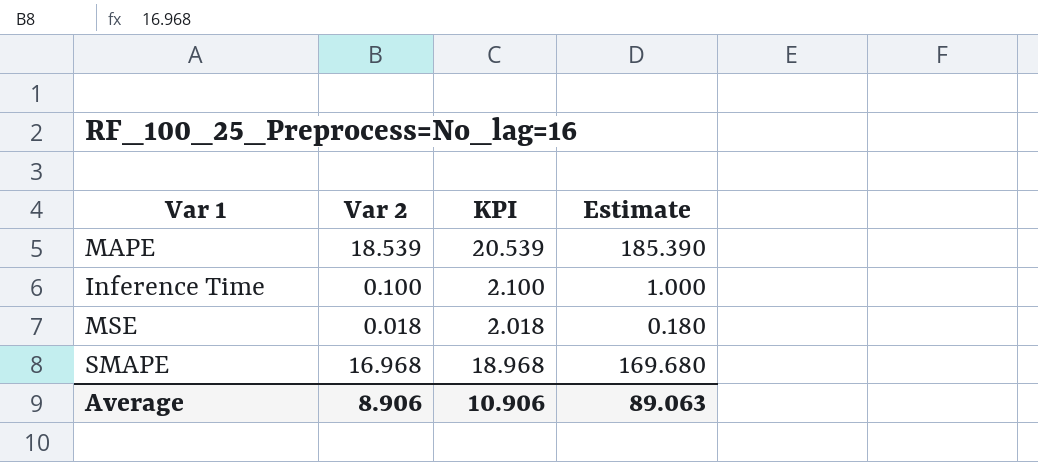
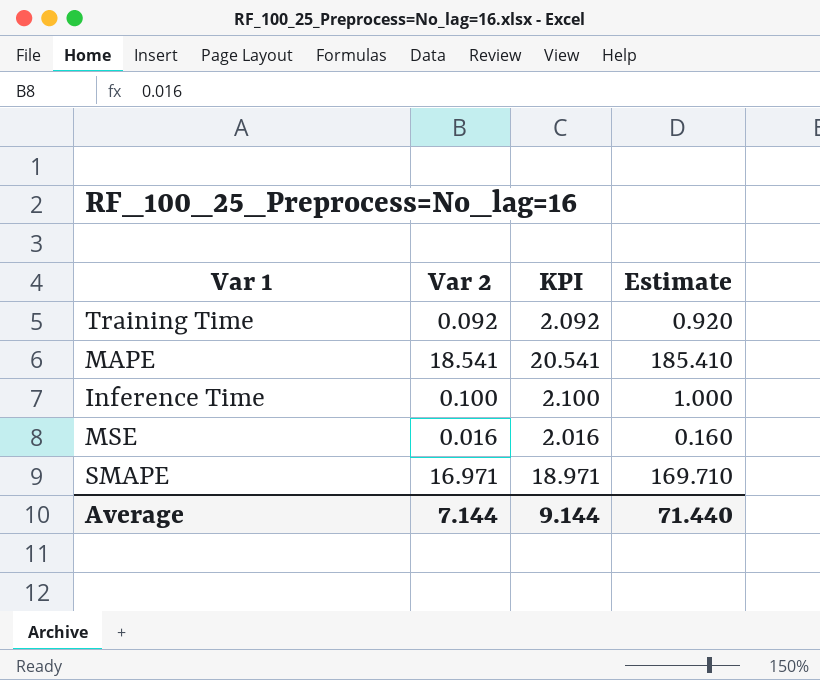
row Training Time: none -> 0.092 | 2.092 | 0.920
MAPE | Var 2: 18.539 -> 18.541
MAPE | KPI: 20.539 -> 20.541
MAPE | Estimate: 185.390 -> 185.410
MSE | Var 2: 0.018 -> 0.016
MSE | KPI: 2.018 -> 2.016
MSE | Estimate: 0.180 -> 0.160
SMAPE | Var 2: 16.968 -> 16.971
SMAPE | KPI: 18.968 -> 18.971
SMAPE | Estimate: 169.680 -> 169.710
Average | Var 2: 8.906 -> 7.144
Average | KPI: 10.906 -> 9.144
Average | Estimate: 89.063 -> 71.440

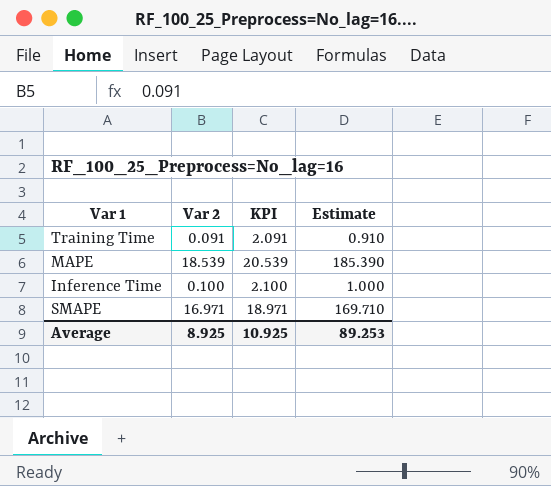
row MSE: 0.016 | 2.016 | 0.160 -> none
Training Time | Var 2: 0.092 -> 0.091
Training Time | KPI: 2.092 -> 2.091
Training Time | Estimate: 0.920 -> 0.910
MAPE | Var 2: 18.541 -> 18.539
MAPE | KPI: 20.541 -> 20.539
MAPE | Estimate: 185.410 -> 185.390
Average | Var 2: 7.144 -> 8.925
Average | KPI: 9.144 -> 10.925
Average | Estimate: 71.440 -> 89.253

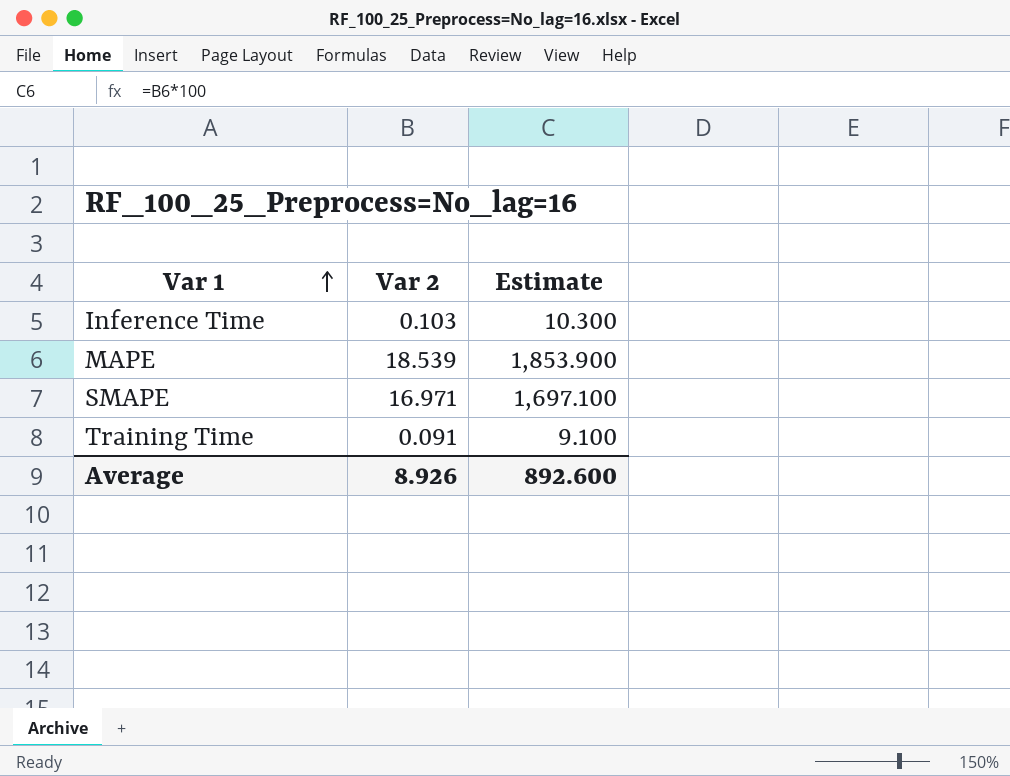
row order: none -> Var 1 ascending
column KPI | formula: [Var 2] + 2 -> none
column Estimate | formula: [Var 2] * 10 -> [Var 2] * 100
Inference Time | Var 2: 0.100 -> 0.103
Average | Var 2: 8.925 -> 8.926
Average | Estimate: 89.253 -> 892.600

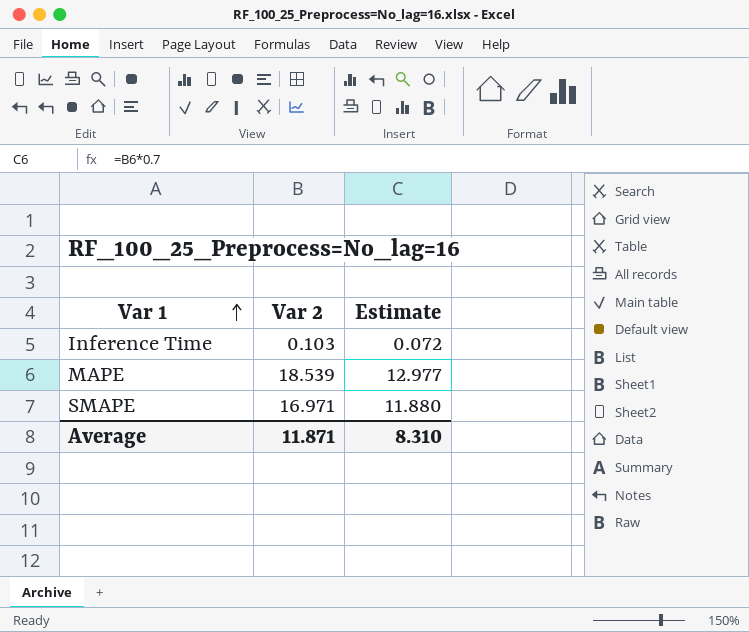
column Estimate | formula: [Var 2] * 100 -> [Var 2] * 0.7
row Training Time: 0.091 | 9.100 -> none
Average | Var 2: 8.926 -> 11.871
Average | Estimate: 892.600 -> 8.310

